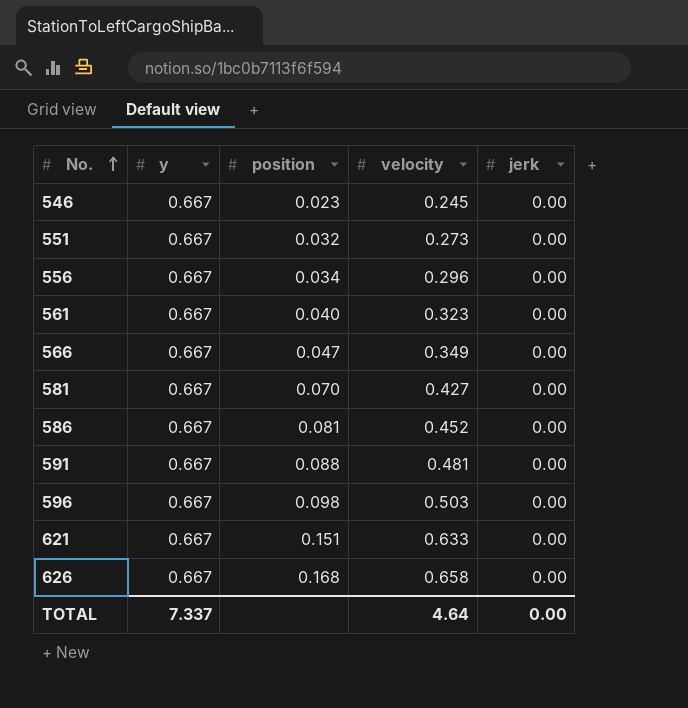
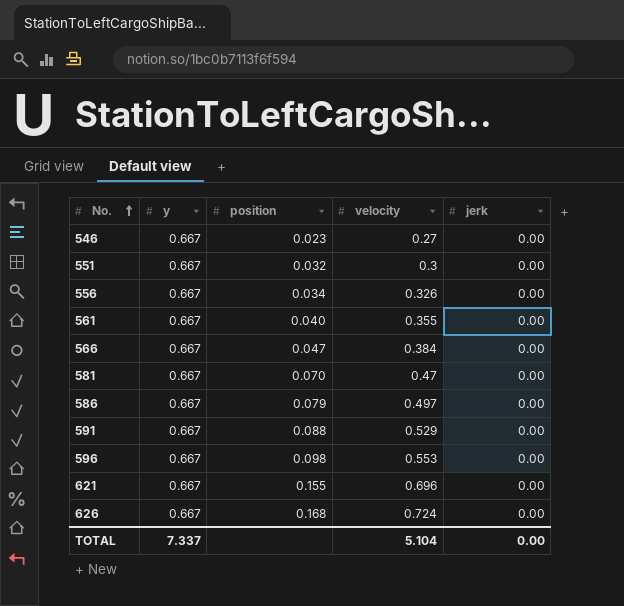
546 | velocity: 0.245 -> 0.27
551 | velocity: 0.273 -> 0.3
556 | velocity: 0.296 -> 0.326
561 | velocity: 0.323 -> 0.355
566 | velocity: 0.349 -> 0.384
581 | velocity: 0.427 -> 0.47
586 | position: 0.081 -> 0.079
586 | velocity: 0.452 -> 0.497
591 | velocity: 0.481 -> 0.529
596 | velocity: 0.503 -> 0.553
621 | position: 0.151 -> 0.155
621 | velocity: 0.633 -> 0.696
626 | velocity: 0.658 -> 0.724
TOTAL | velocity: 4.64 -> 5.104

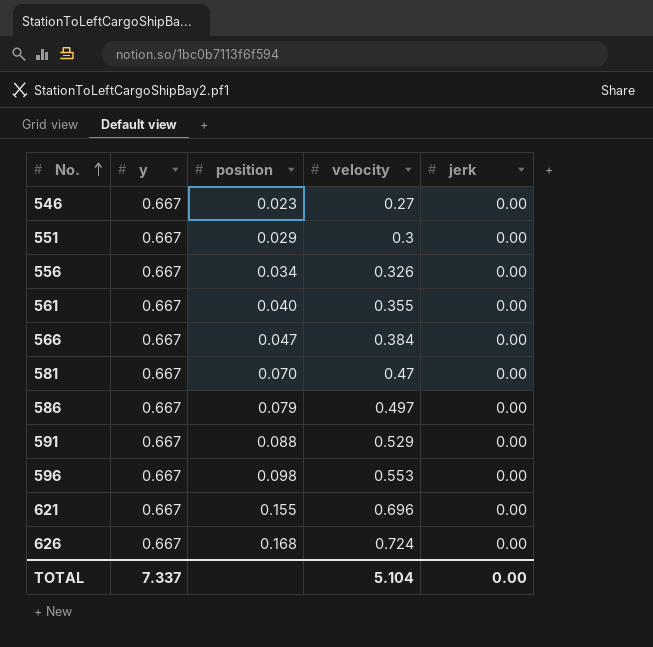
551 | position: 0.032 -> 0.029

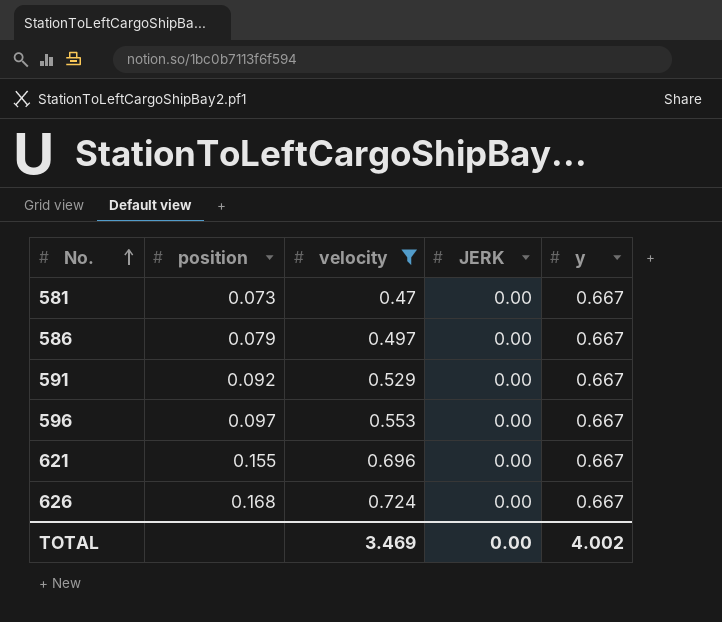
filter: none -> velocity >= 0.47
column name: jerk -> JERK
column y | position: 2 -> 5
581 | position: 0.070 -> 0.073
591 | position: 0.088 -> 0.092
596 | position: 0.098 -> 0.097
TOTAL | velocity: 5.104 -> 3.469
TOTAL | y: 7.337 -> 4.002

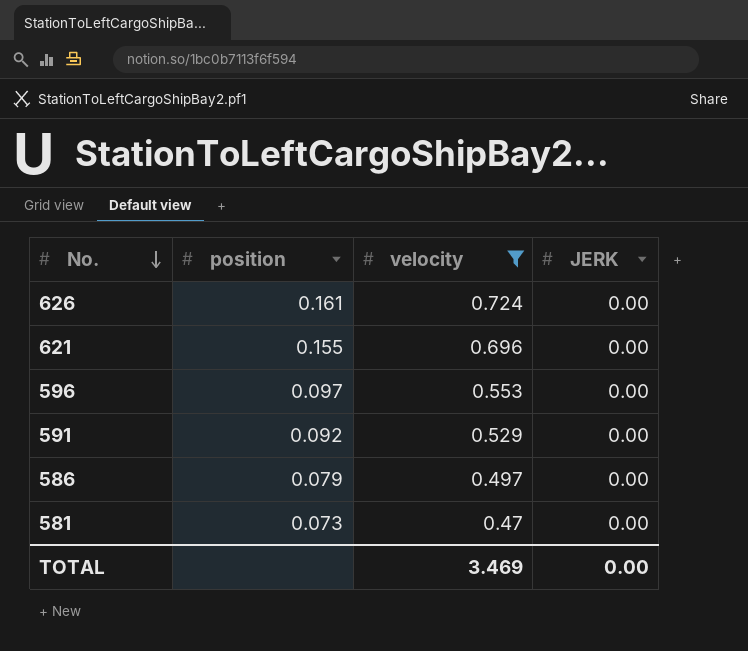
row order: No. ascending -> No. descending
column y | position: 5 -> none
626 | position: 0.168 -> 0.161

